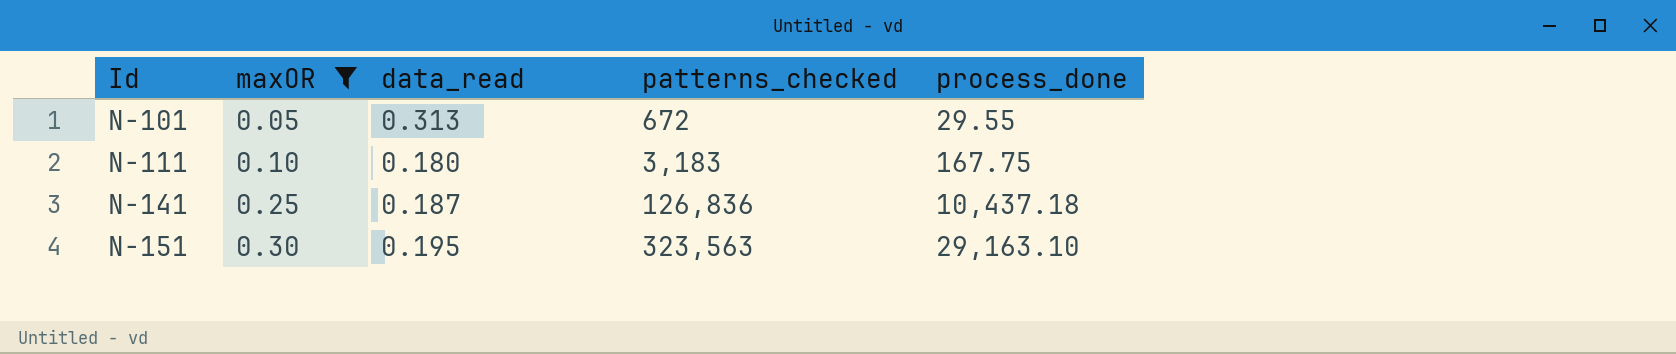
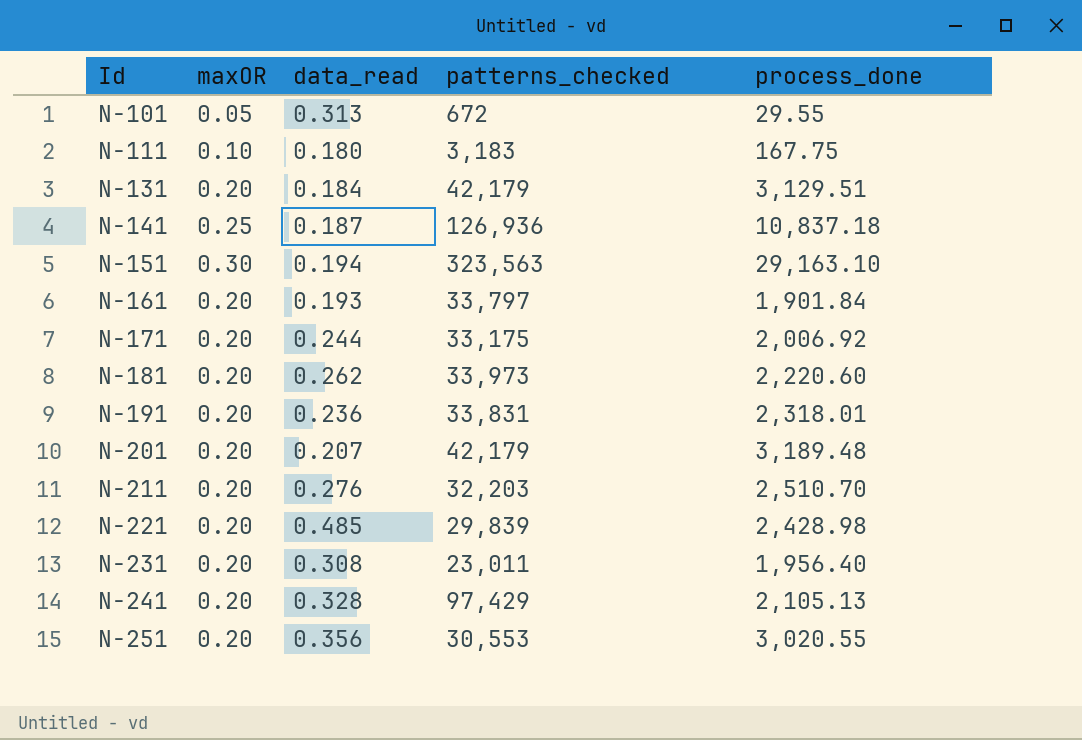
filter: maxOR != 0.20 -> none
N-141 | patterns_checked: 126,836 -> 126,936
N-141 | process_done: 10,437.18 -> 10,837.18
N-151 | data_read: 0.195 -> 0.194

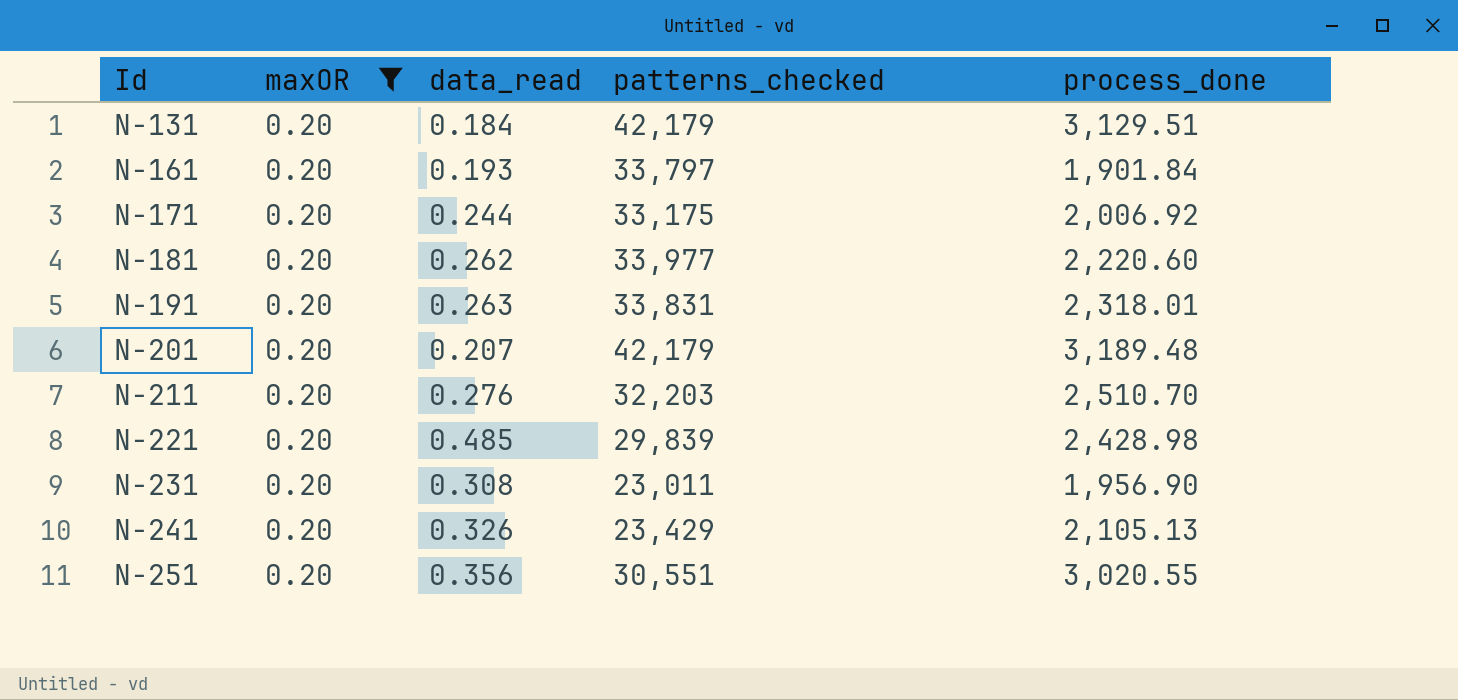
filter: none -> maxOR = 0.20
N-181 | patterns_checked: 33,973 -> 33,977
N-191 | data_read: 0.236 -> 0.263
N-231 | process_done: 1,956.40 -> 1,956.90
N-241 | data_read: 0.328 -> 0.326
N-241 | patterns_checked: 97,429 -> 23,429
N-251 | patterns_checked: 30,553 -> 30,551

